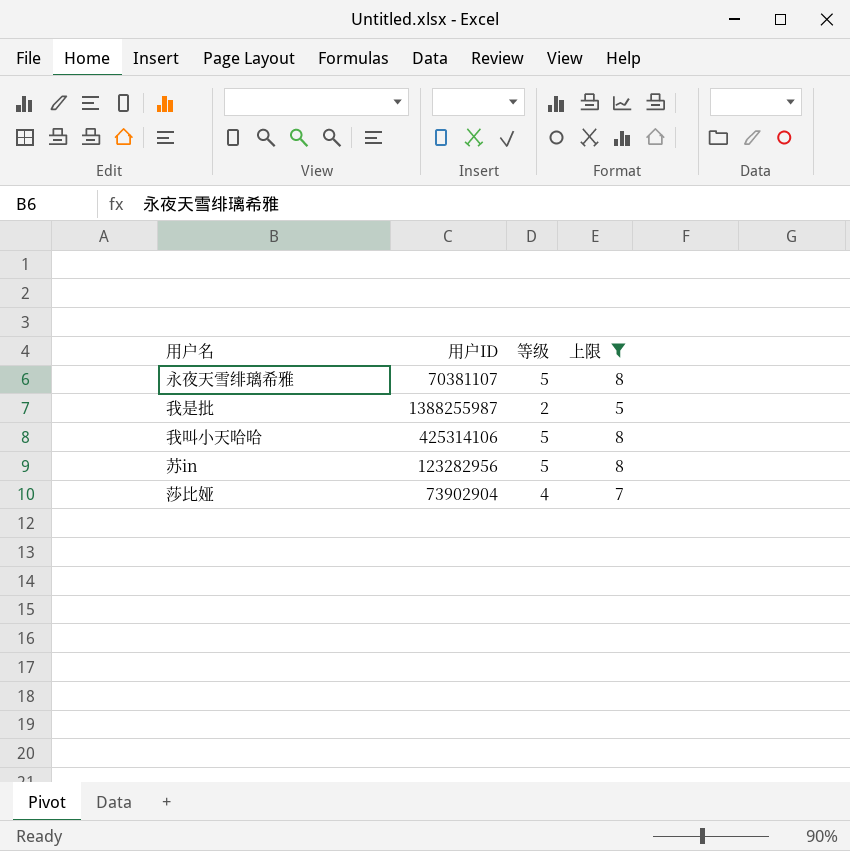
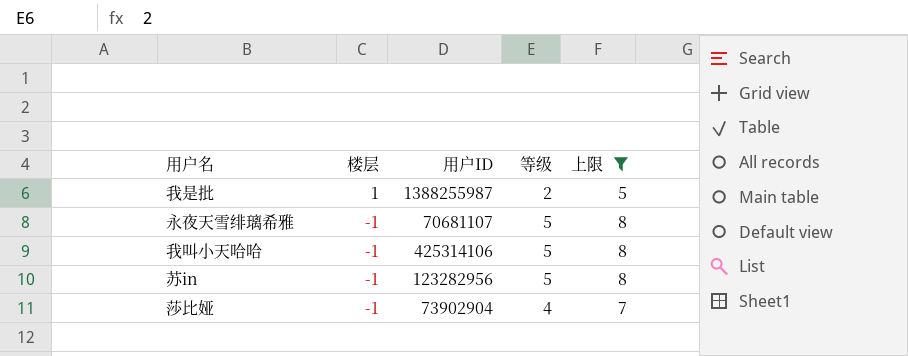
row order: none -> 楼层 descending
column 楼层 | position: none -> 2
永夜天雪绯璃希雅 | 用户ID: 70381107 -> 70681107

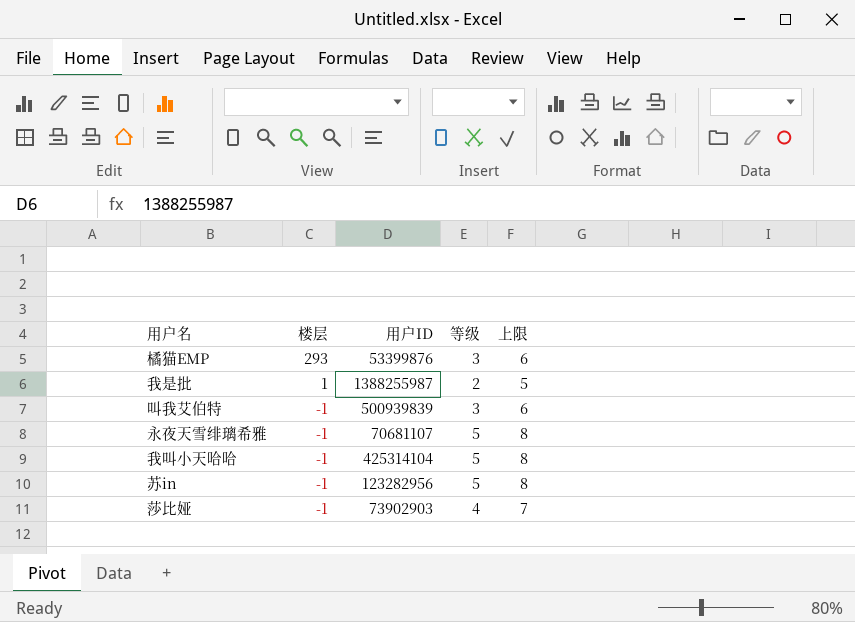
filter: 上限 != 6 -> none
我叫小天哈哈 | 用户ID: 425314106 -> 425314104
莎比娅 | 用户ID: 73902904 -> 73902903

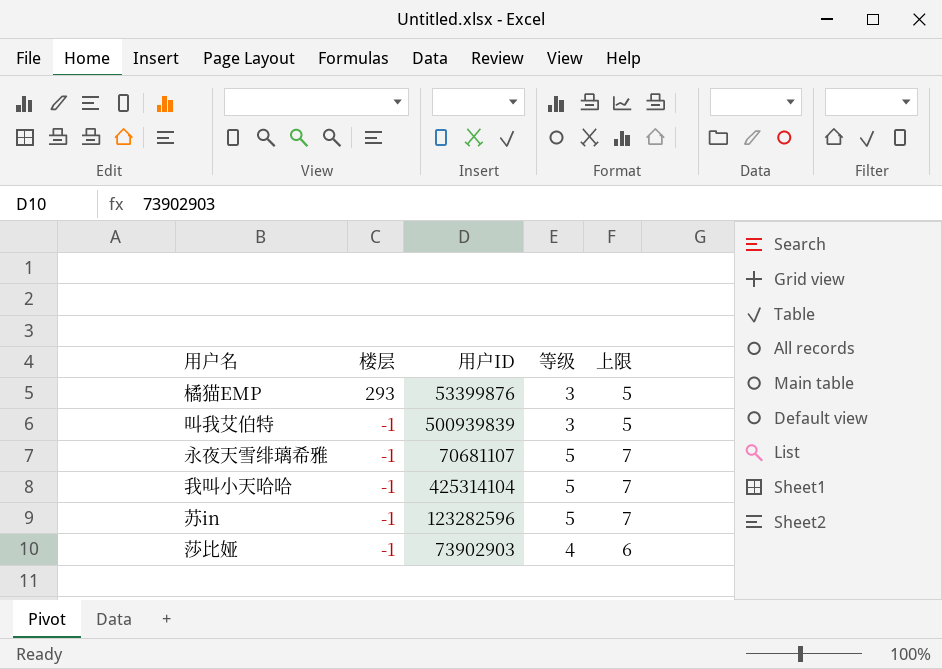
column 上限 | formula: [等级] + 3 -> [等级] + 2
row 我是批: 1 | 1388255987 | 2 | 5 -> none
苏in | 用户ID: 123282956 -> 123282596

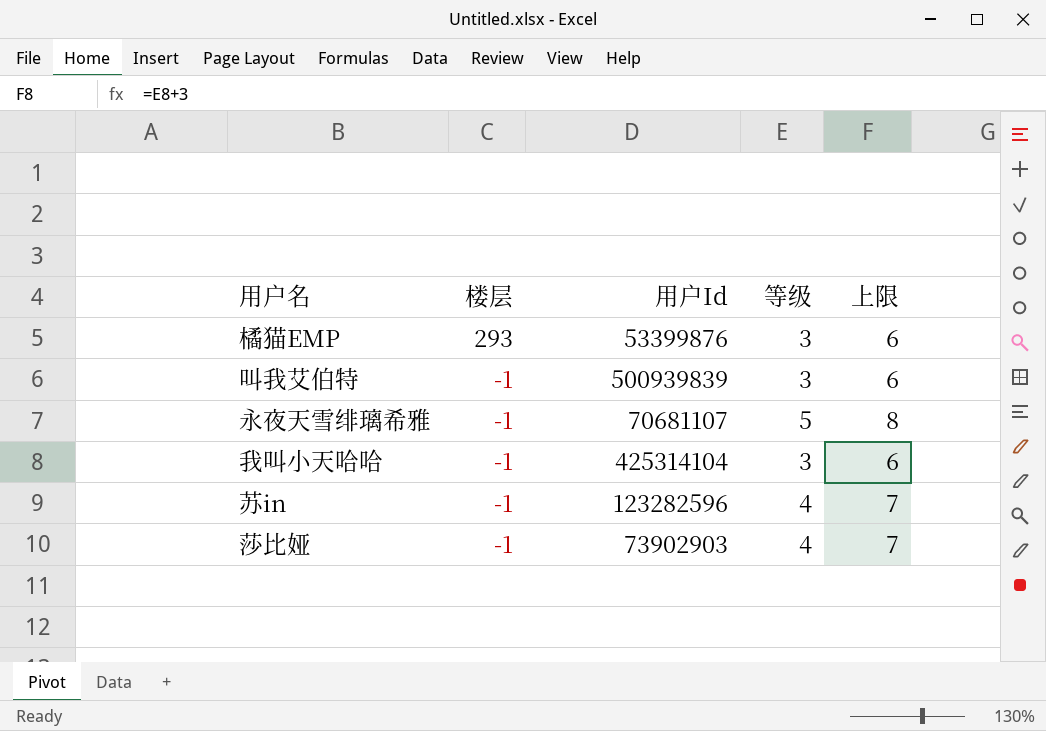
column name: 用户ID -> 用户Id
column 上限 | formula: [等级] + 2 -> [等级] + 3
我叫小天哈哈 | 等级: 5 -> 3
苏in | 等级: 5 -> 4

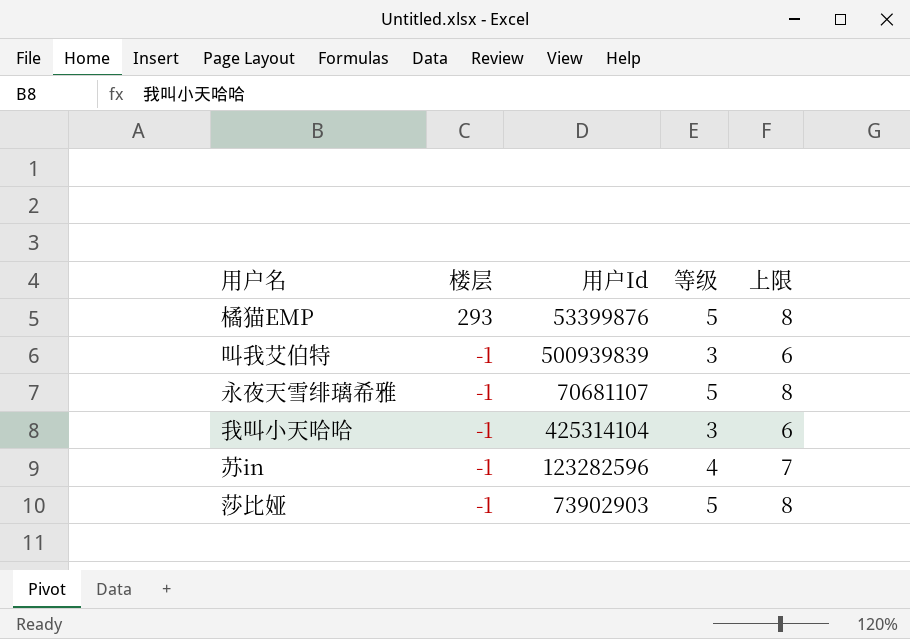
橘猫EMP | 等级: 3 -> 5
橘猫EMP | 上限: 6 -> 8
莎比娅 | 等级: 4 -> 5
莎比娅 | 上限: 7 -> 8

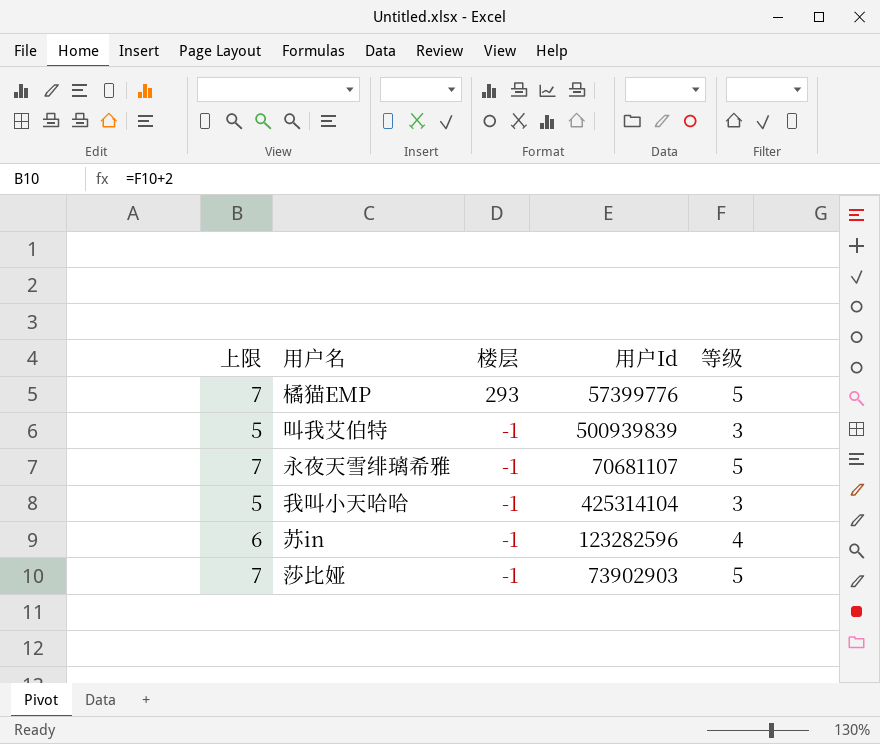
column 上限 | formula: [等级] + 3 -> [等级] + 2
column 上限 | position: 5 -> 1
橘猫EMP | 用户Id: 53399876 -> 57399776

